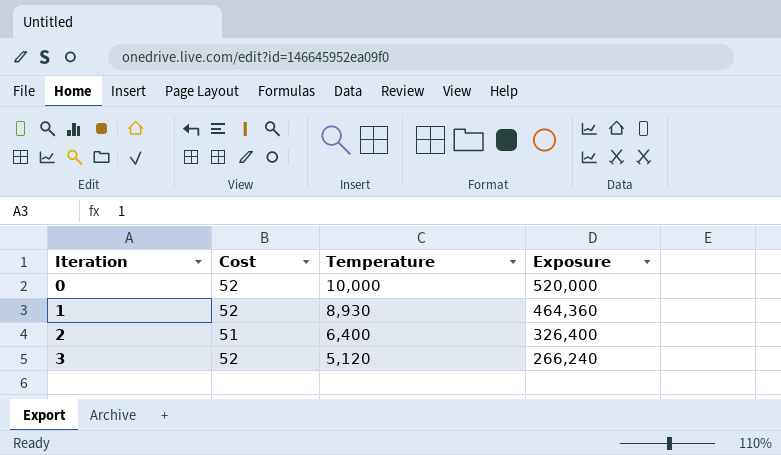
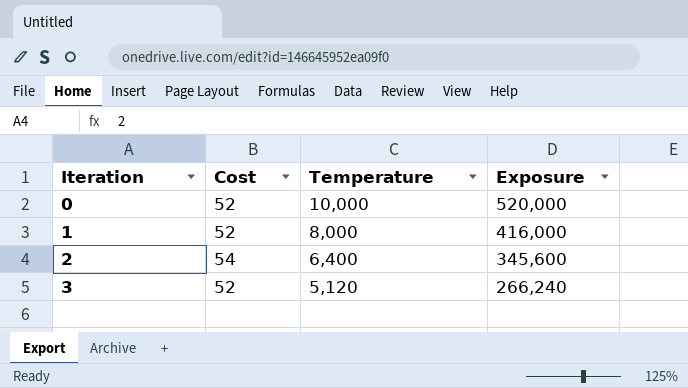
1 | Temperature: 8,930 -> 8,000
1 | Exposure: 464,360 -> 416,000
2 | Cost: 51 -> 54
2 | Exposure: 326,400 -> 345,600

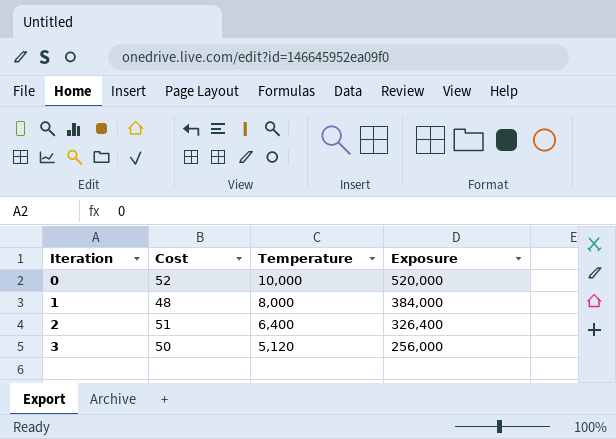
1 | Cost: 52 -> 48
1 | Exposure: 416,000 -> 384,000
2 | Cost: 54 -> 51
2 | Exposure: 345,600 -> 326,400
3 | Cost: 52 -> 50
3 | Exposure: 266,240 -> 256,000

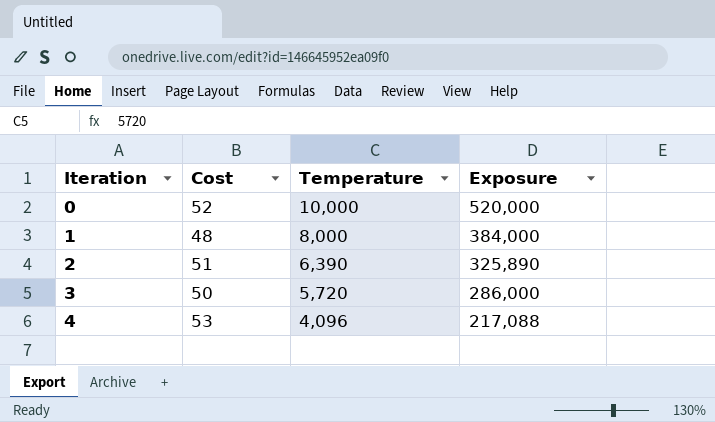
2 | Temperature: 6,400 -> 6,390
2 | Exposure: 326,400 -> 325,890
3 | Temperature: 5,120 -> 5,720
3 | Exposure: 256,000 -> 286,000
row 4: none -> 53 | 4,096 | 217,088

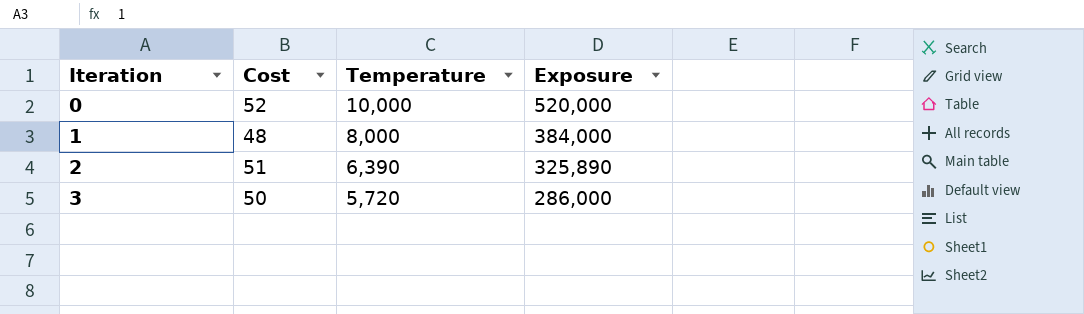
row 4: 53 | 4,096 | 217,088 -> none

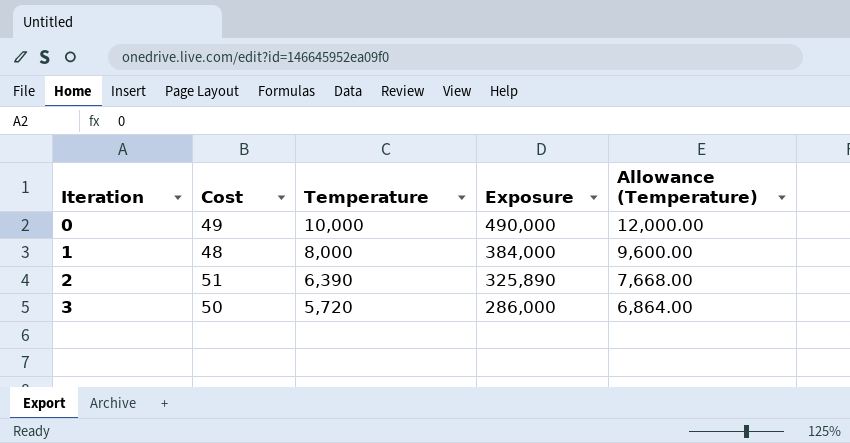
column Allowance (Temperature) | formula: none -> [Temperature] * 1.2
0 | Cost: 52 -> 49
0 | Exposure: 520,000 -> 490,000

